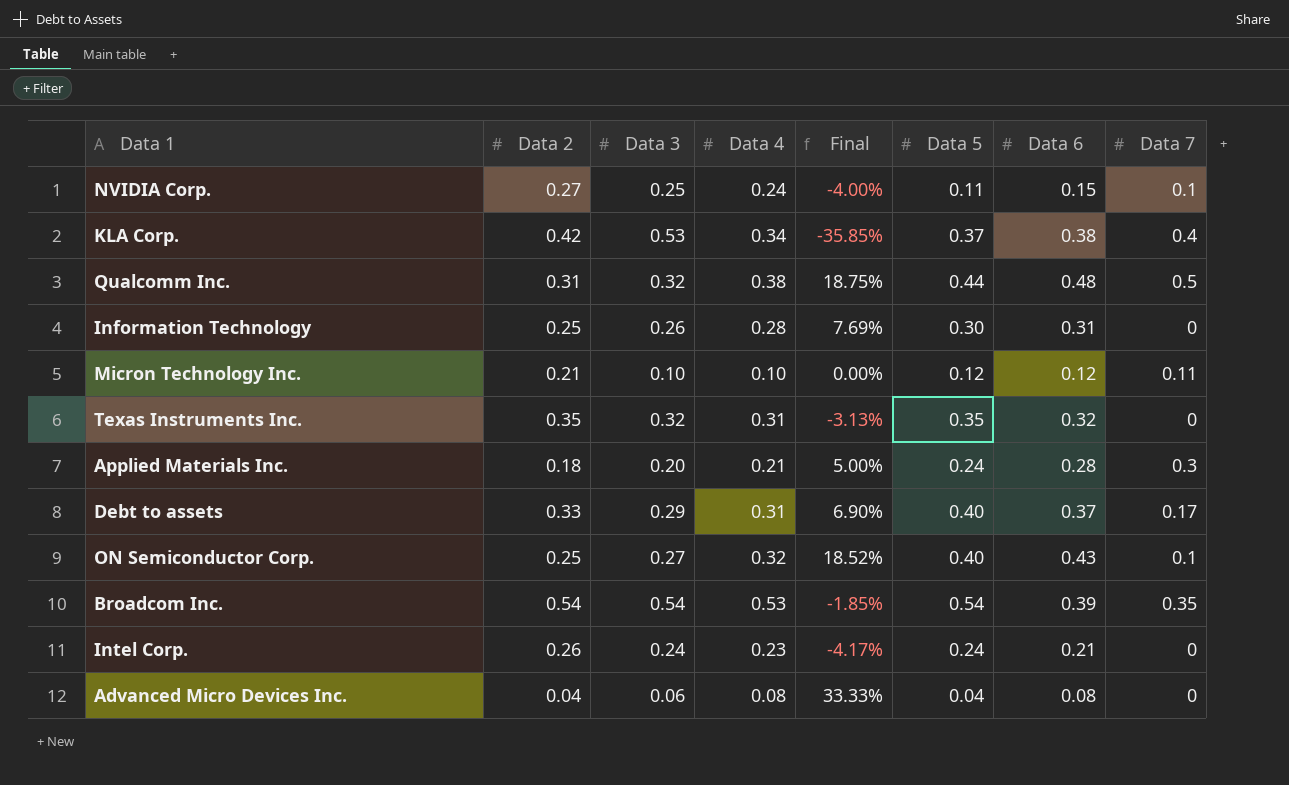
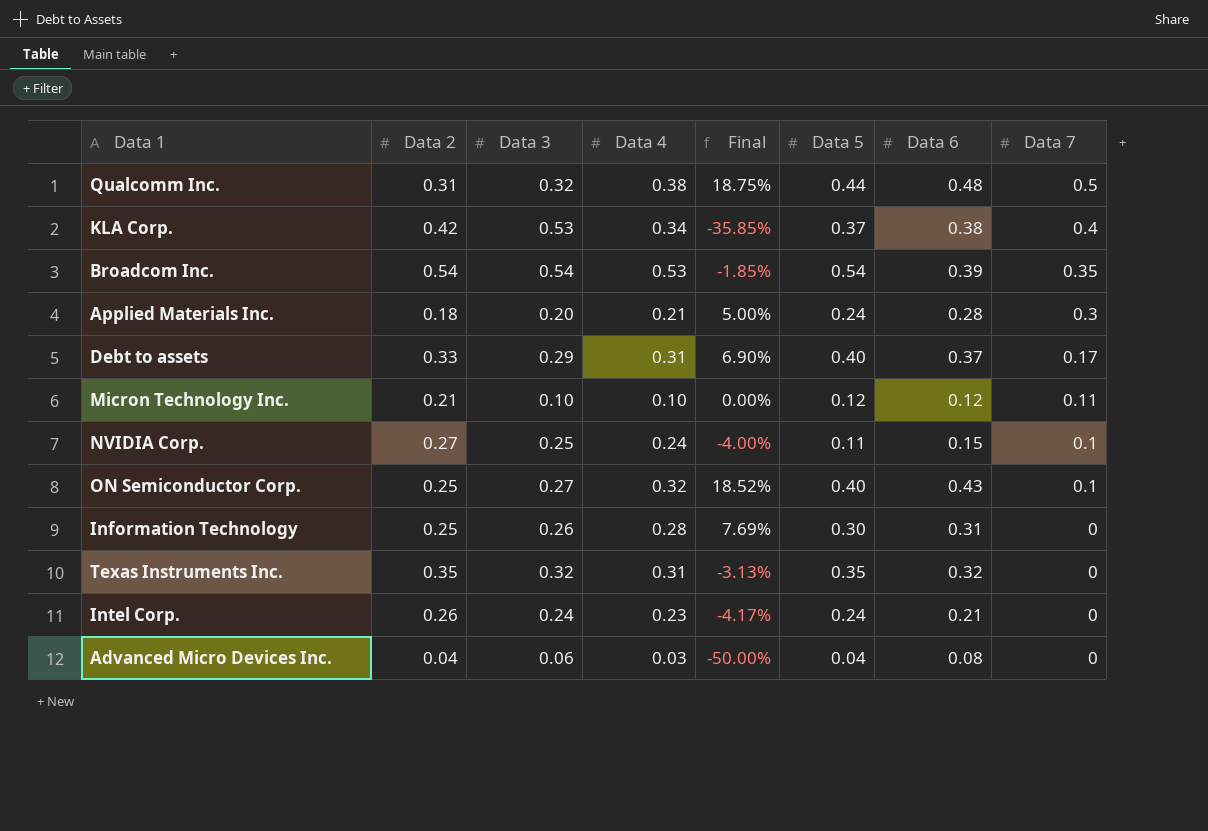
row order: none -> Data 7 descending
Advanced Micro Devices Inc. | Data 4: 0.08 -> 0.03
Advanced Micro Devices Inc. | Final: 33.33% -> -50.00%

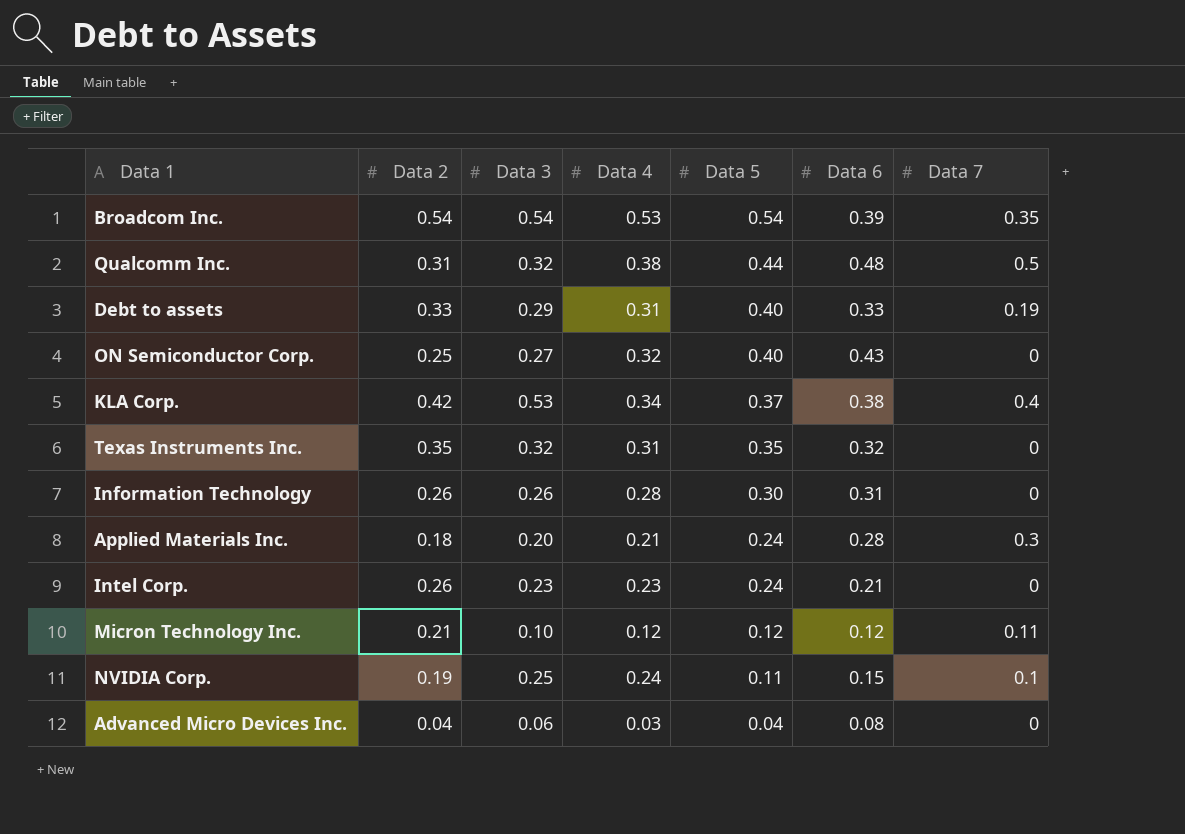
row order: Data 7 descending -> Data 5 descending
column Final | formula: ([Data 4] - [Data 3]) / [Data 3] -> none
Debt to assets | Data 6: 0.37 -> 0.33
Debt to assets | Data 7: 0.17 -> 0.19
ON Semiconductor Corp. | Data 7: 0.1 -> 0
Information Technology | Data 2: 0.25 -> 0.26
Intel Corp. | Data 3: 0.24 -> 0.23
Micron Technology Inc. | Data 4: 0.10 -> 0.12
NVIDIA Corp. | Data 2: 0.27 -> 0.19

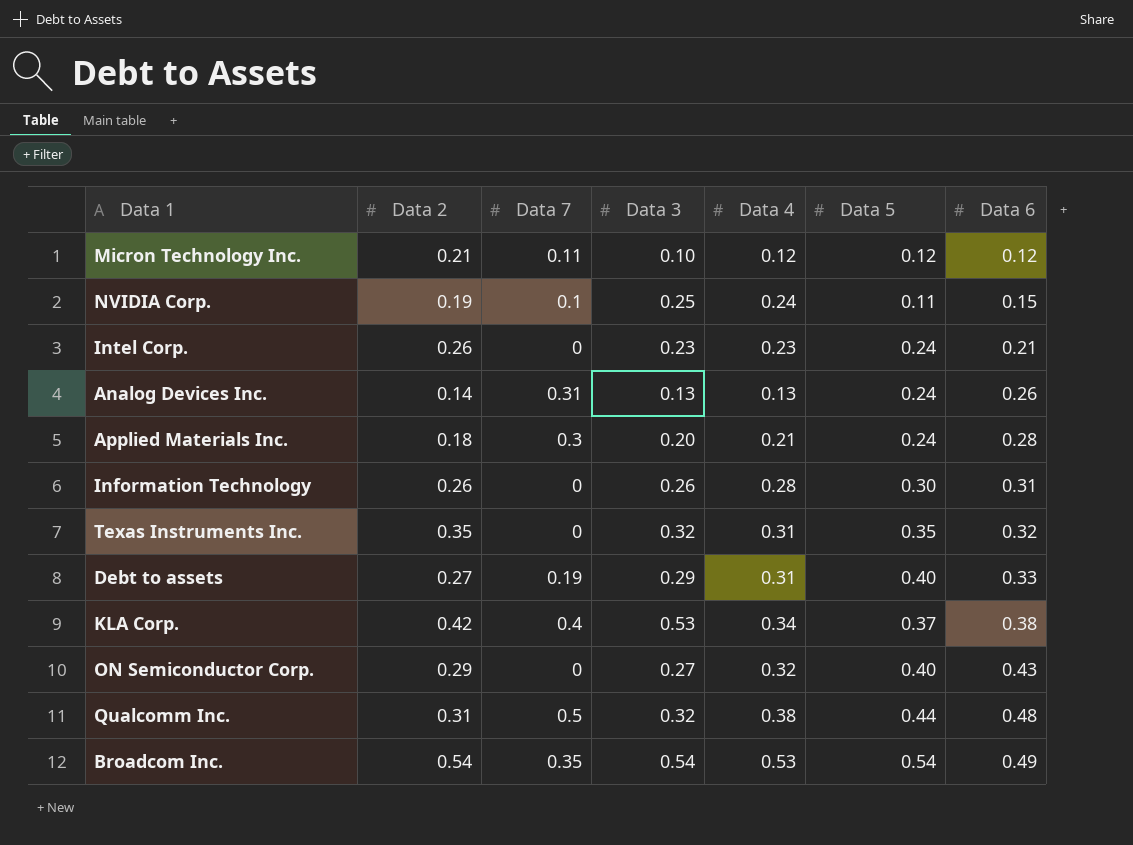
row order: Data 5 descending -> Data 6 ascending
column Data 7 | position: 7 -> 3
row Advanced Micro Devices Inc.: 0.04 | 0.06 | 0.03 | 0.04 | 0.08 | 0 -> none
row Analog Devices Inc.: none -> 0.14 | 0.31 | 0.13 | 0.13 | 0.24 | 0.26
Debt to assets | Data 2: 0.33 -> 0.27
ON Semiconductor Corp. | Data 2: 0.25 -> 0.29
Broadcom Inc. | Data 6: 0.39 -> 0.49

